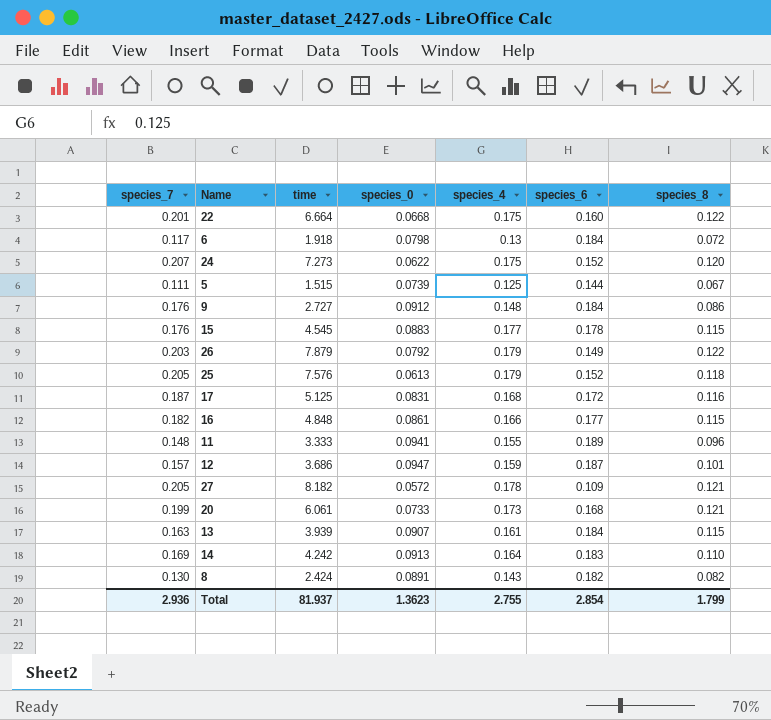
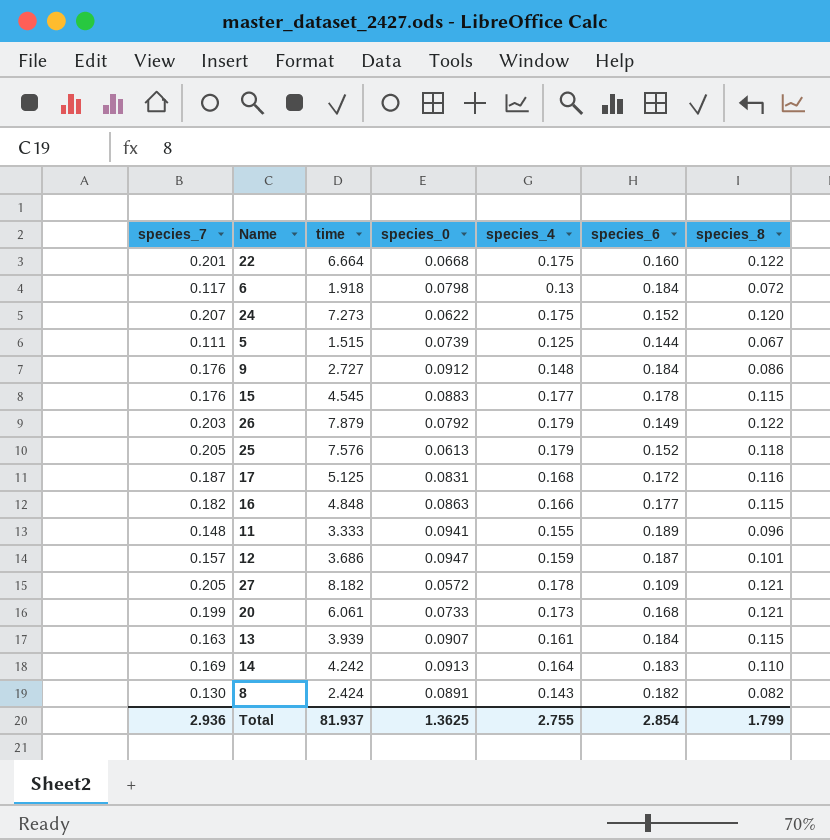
16 | species_0: 0.0861 -> 0.0863
Total | species_0: 1.3623 -> 1.3625

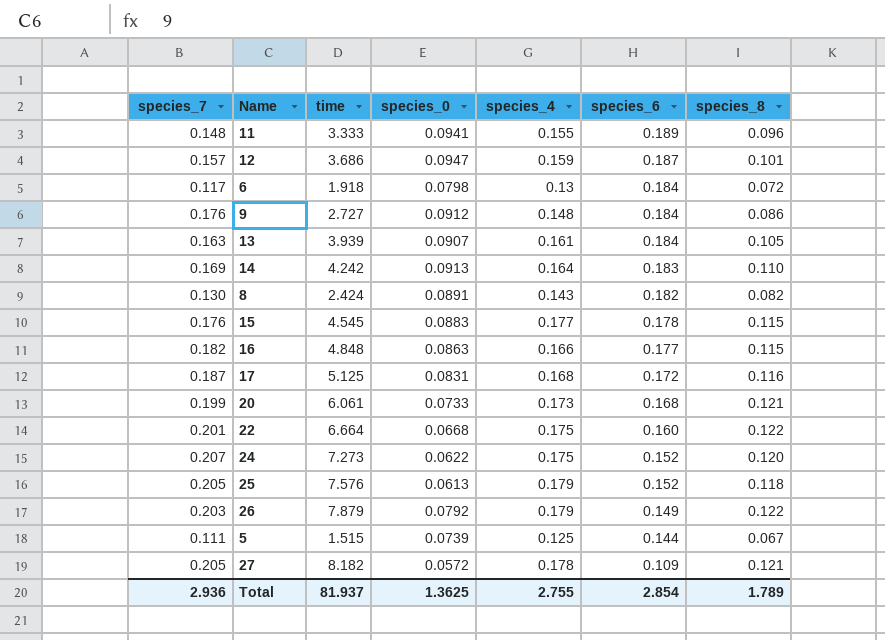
row order: none -> species_6 descending
13 | species_8: 0.115 -> 0.105
Total | species_8: 1.799 -> 1.789

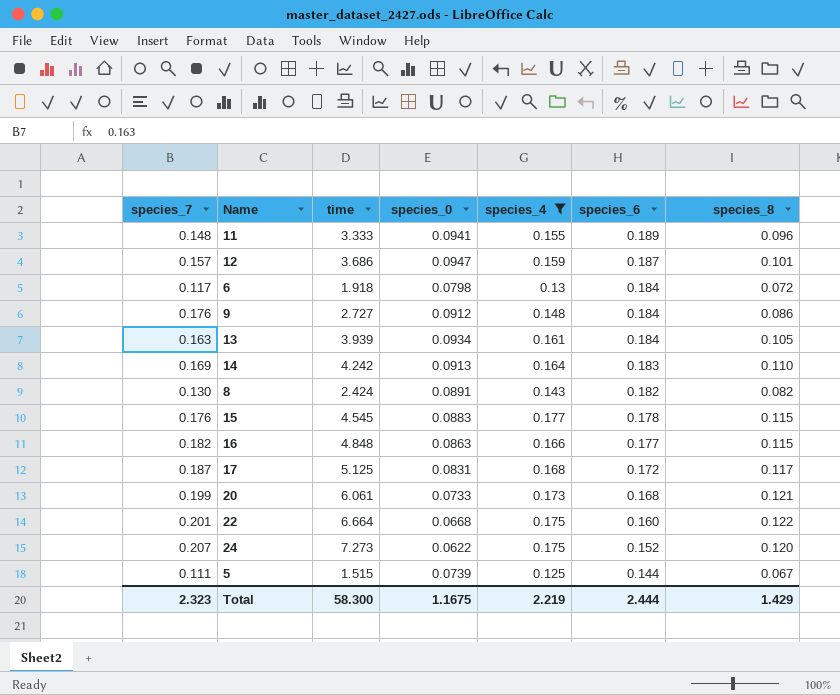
filter: none -> species_4 <= 0.177
13 | species_0: 0.0907 -> 0.0934
17 | species_8: 0.116 -> 0.117
Total | species_7: 2.936 -> 2.323
Total | time: 81.937 -> 58.300
Total | species_0: 1.3625 -> 1.1675
Total | species_4: 2.755 -> 2.219
Total | species_6: 2.854 -> 2.444
Total | species_8: 1.789 -> 1.429

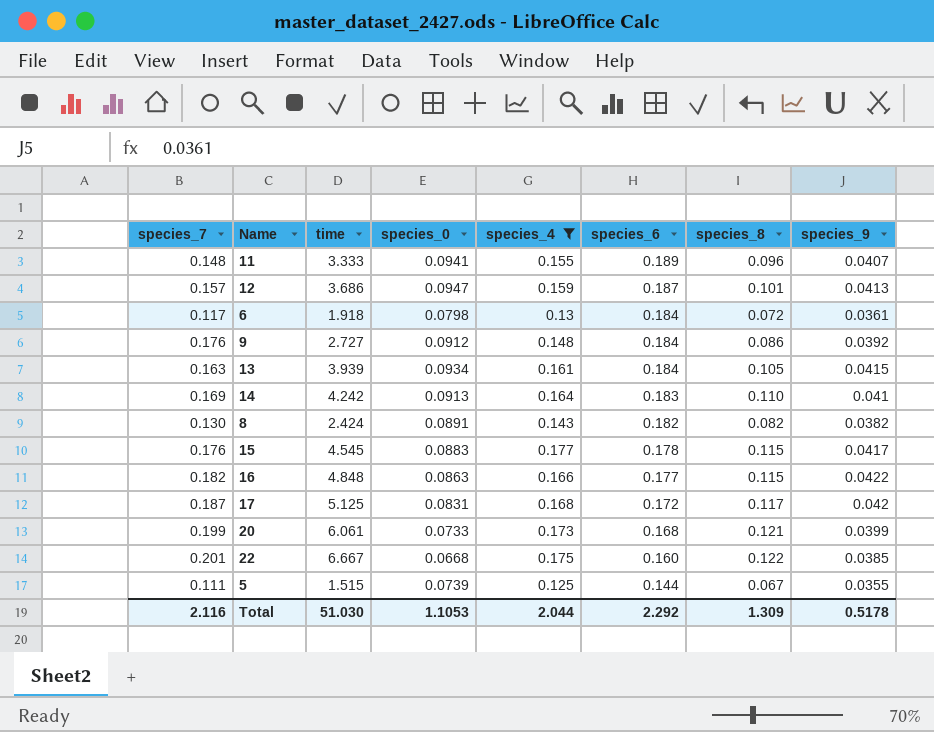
column species_9 | position: none -> 8
row 24: 0.207 | 7.273 | 0.0622 | 0.175 | 0.152 | 0.120 -> none
22 | time: 6.664 -> 6.667
Total | species_7: 2.323 -> 2.116
Total | time: 58.300 -> 51.030
Total | species_0: 1.1675 -> 1.1053
Total | species_4: 2.219 -> 2.044
Total | species_6: 2.444 -> 2.292
Total | species_8: 1.429 -> 1.309

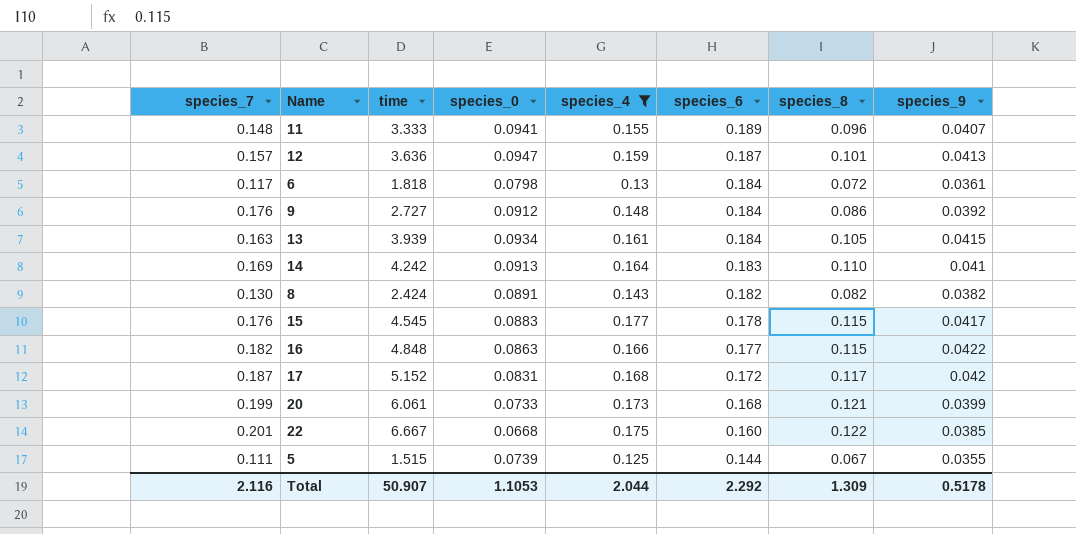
12 | time: 3.686 -> 3.636
6 | time: 1.918 -> 1.818
17 | time: 5.125 -> 5.152
Total | time: 51.030 -> 50.907

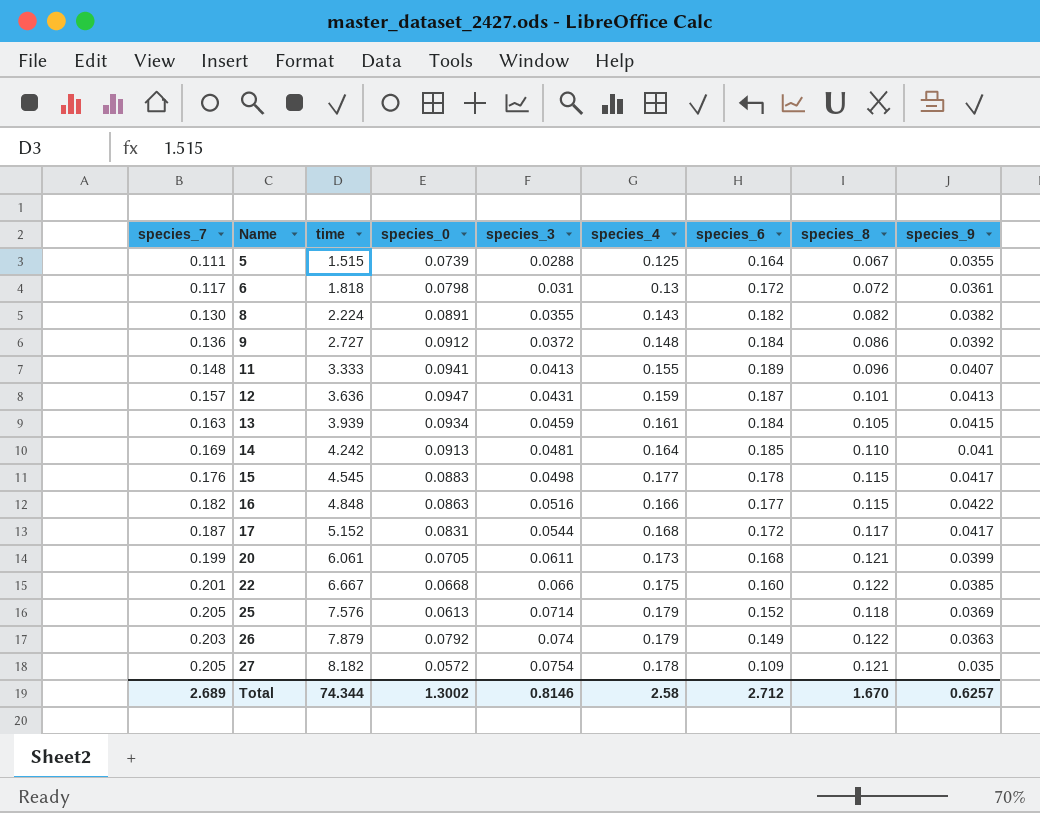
filter: species_4 <= 0.177 -> none
row order: species_6 descending -> Name ascending
column species_3 | position: none -> 5
5 | species_6: 0.144 -> 0.164
6 | species_6: 0.184 -> 0.172
8 | time: 2.424 -> 2.224
9 | species_7: 0.176 -> 0.136
14 | species_6: 0.183 -> 0.185
17 | species_9: 0.042 -> 0.0417
20 | species_0: 0.0733 -> 0.0705
Total | species_7: 2.116 -> 2.689
Total | time: 50.907 -> 74.344
Total | species_0: 1.1053 -> 1.3002
Total | species_4: 2.044 -> 2.58
Total | species_6: 2.292 -> 2.712
Total | species_8: 1.309 -> 1.670
Total | species_9: 0.5178 -> 0.6257

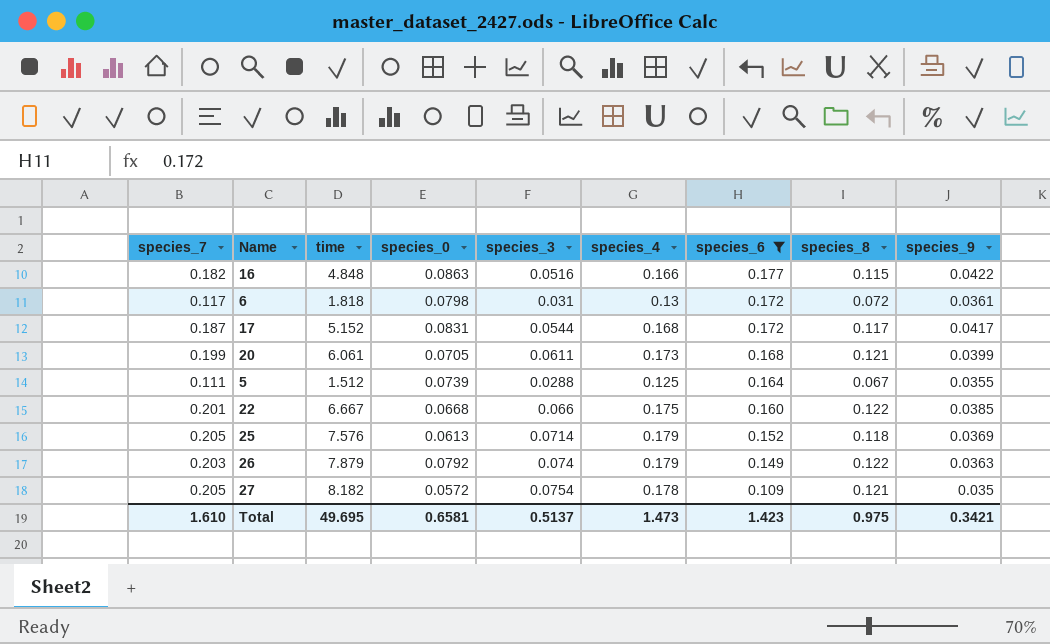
filter: none -> species_6 <= 0.177
row order: Name ascending -> species_6 descending
5 | time: 1.515 -> 1.512
Total | species_7: 2.689 -> 1.610
Total | time: 74.344 -> 49.695
Total | species_0: 1.3002 -> 0.6581
Total | species_3: 0.8146 -> 0.5137
Total | species_4: 2.58 -> 1.473
Total | species_6: 2.712 -> 1.423
Total | species_8: 1.670 -> 0.975
Total | species_9: 0.6257 -> 0.3421

